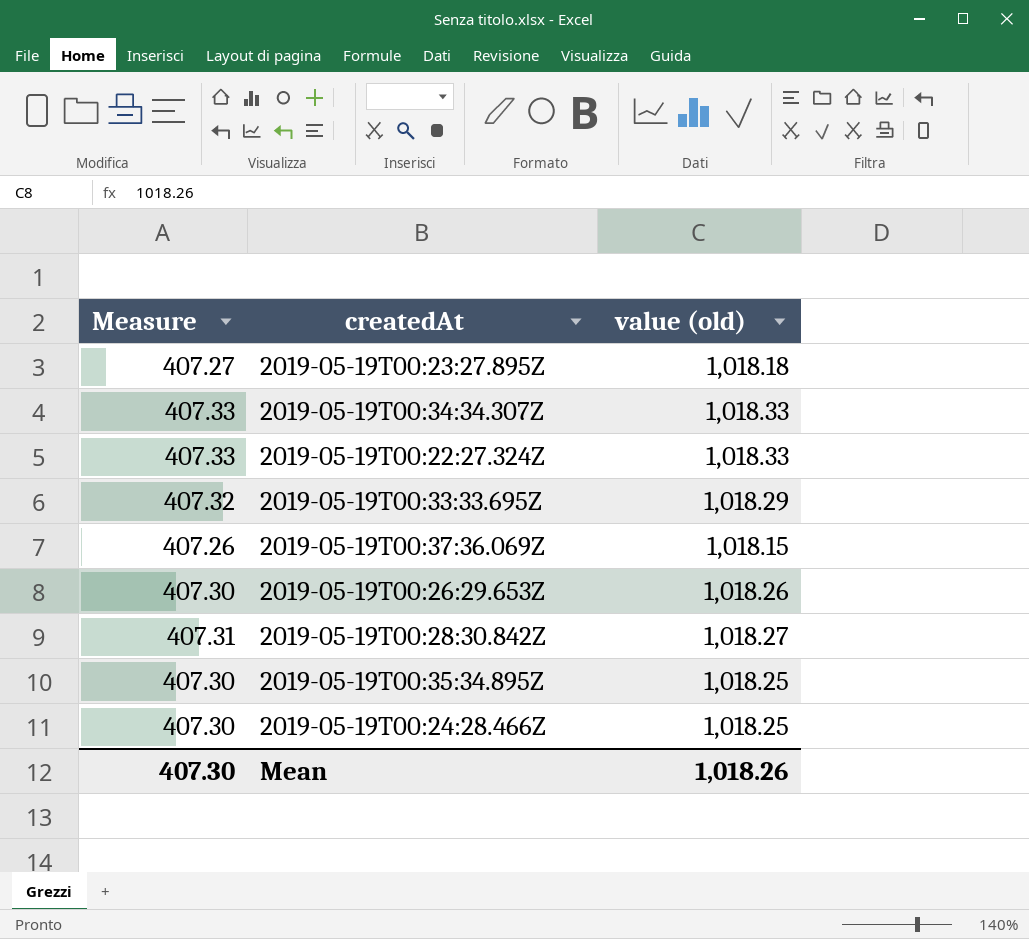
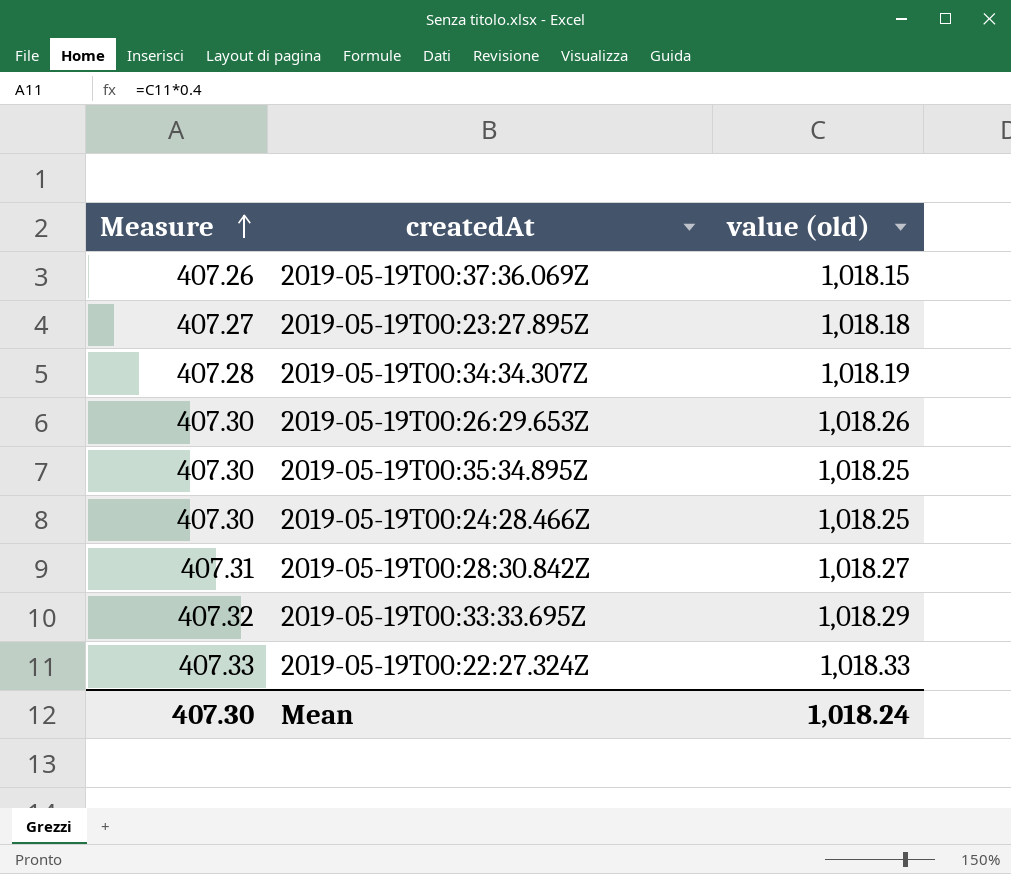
row order: none -> Measure ascending
2019-05-19T00:34:34.307Z | Measure: 407.33 -> 407.28
2019-05-19T00:34:34.307Z | value (old): 1,018.33 -> 1,018.19
Mean | value (old): 1,018.26 -> 1,018.24

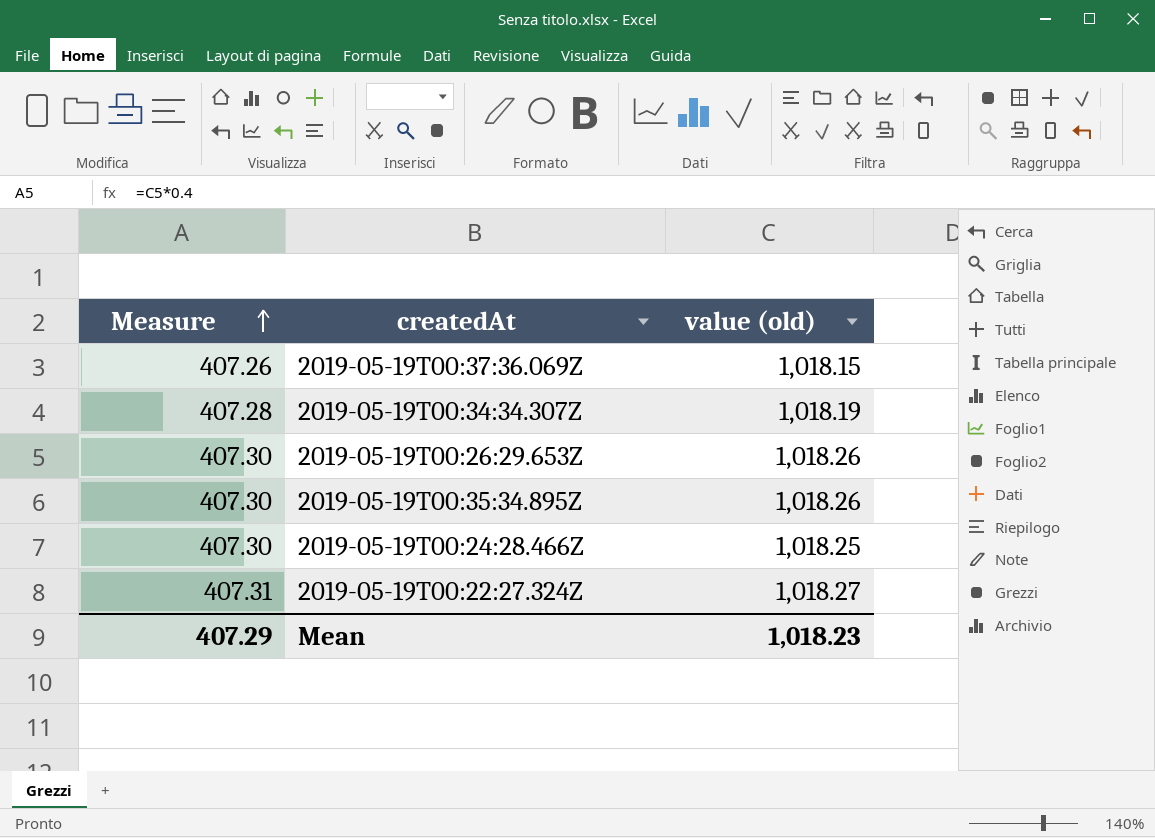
row 2019-05-19T00:23:27.895Z: 407.27 | 1,018.18 -> none
row 2019-05-19T00:28:30.842Z: 407.31 | 1,018.27 -> none
row 2019-05-19T00:33:33.695Z: 407.32 | 1,018.29 -> none
2019-05-19T00:35:34.895Z | value (old): 1,018.25 -> 1,018.26
2019-05-19T00:22:27.324Z | Measure: 407.33 -> 407.31
2019-05-19T00:22:27.324Z | value (old): 1,018.33 -> 1,018.27
Mean | Measure: 407.30 -> 407.29
Mean | value (old): 1,018.24 -> 1,018.23

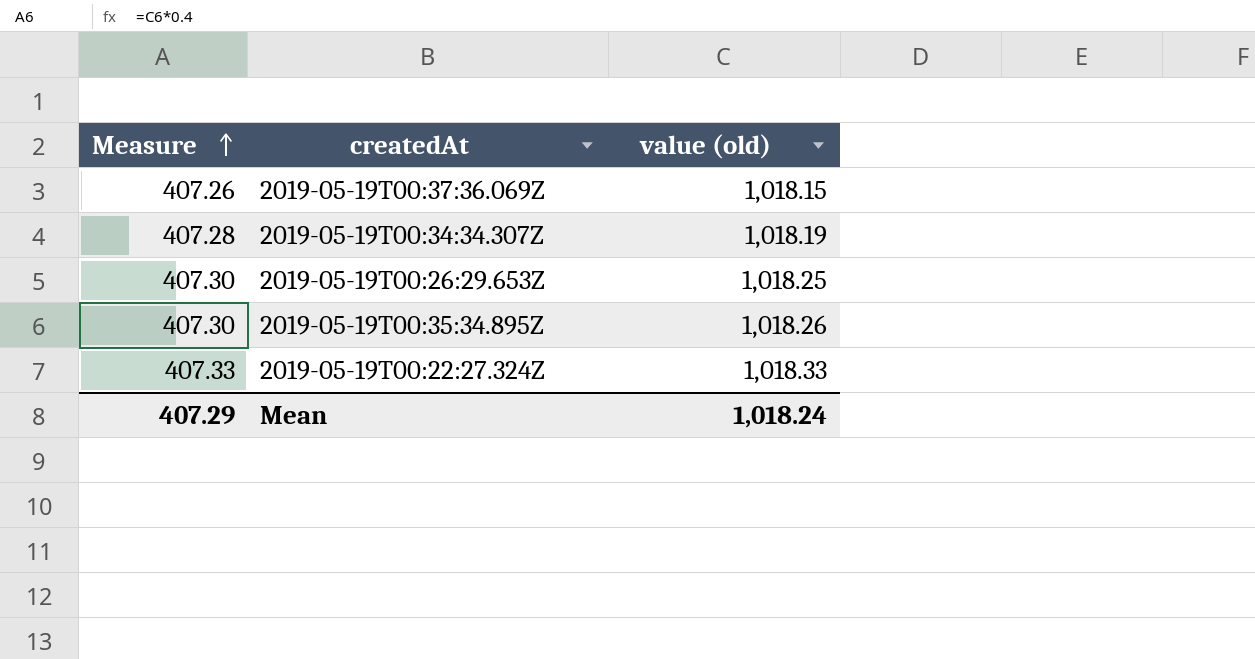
row 2019-05-19T00:24:28.466Z: 407.30 | 1,018.25 -> none
2019-05-19T00:26:29.653Z | value (old): 1,018.26 -> 1,018.25
2019-05-19T00:22:27.324Z | Measure: 407.31 -> 407.33
2019-05-19T00:22:27.324Z | value (old): 1,018.27 -> 1,018.33
Mean | value (old): 1,018.23 -> 1,018.24

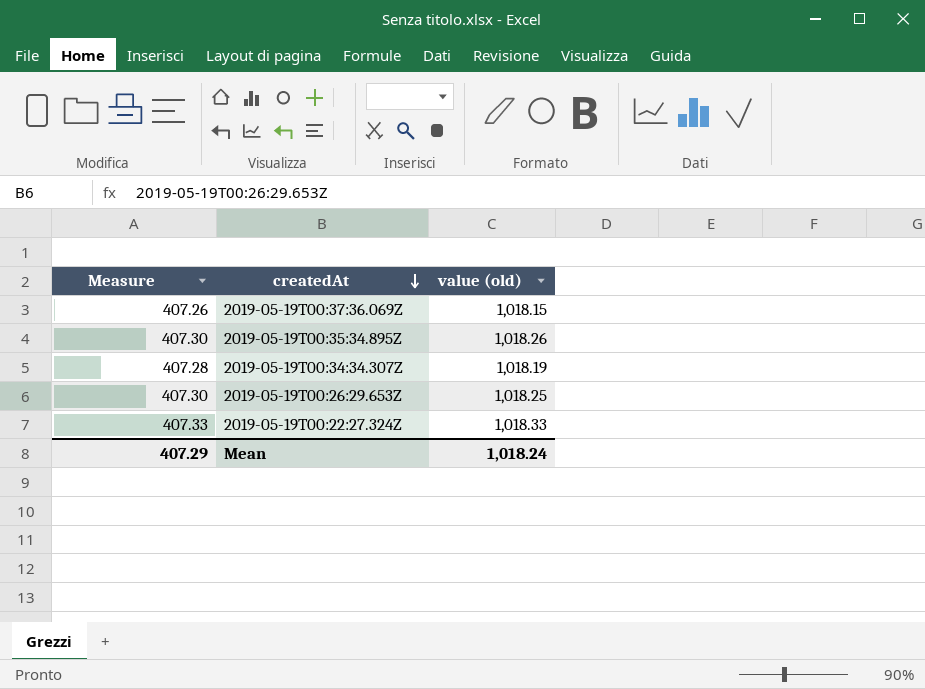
row order: Measure ascending -> createdAt descending

